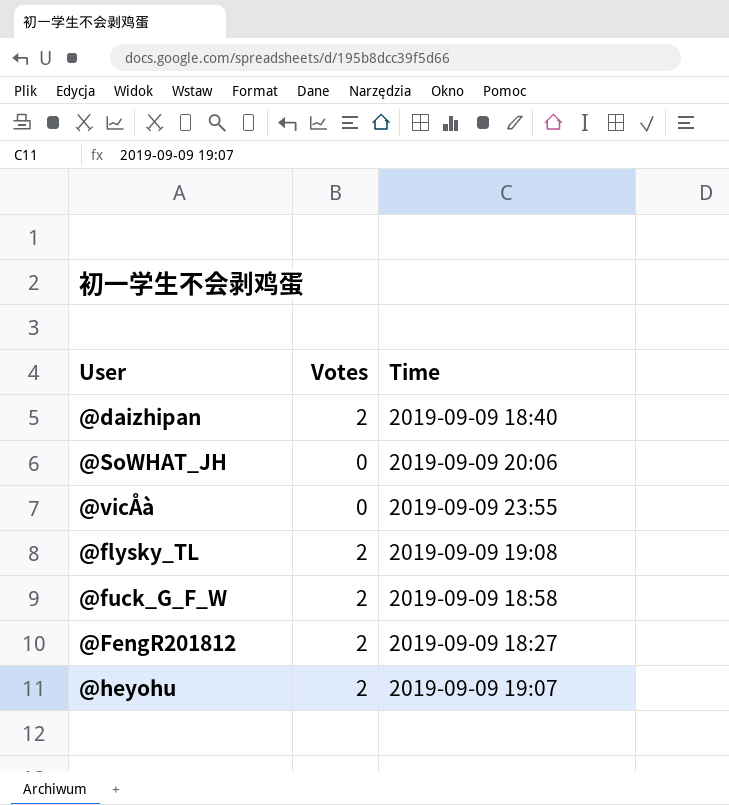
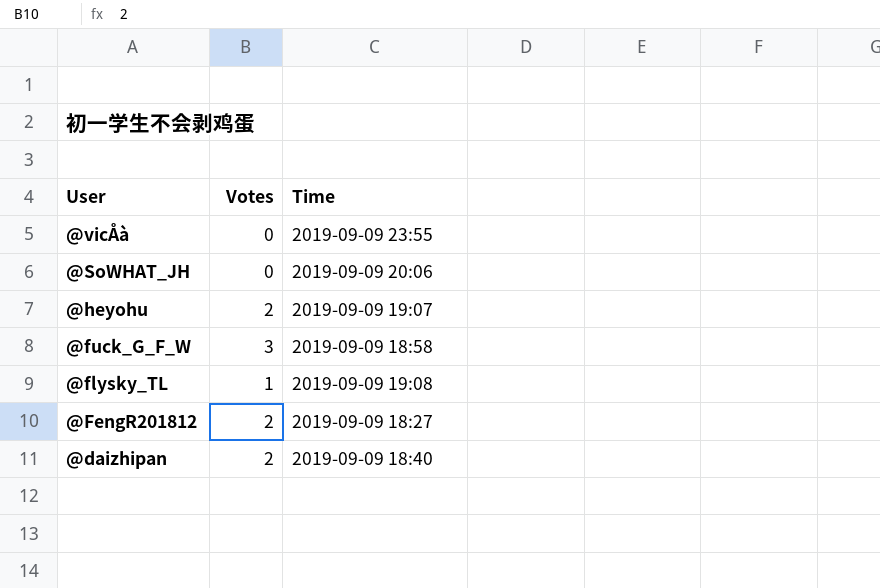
row order: none -> User descending
@fuck_G_F_W | Votes: 2 -> 3
@flysky_TL | Votes: 2 -> 1

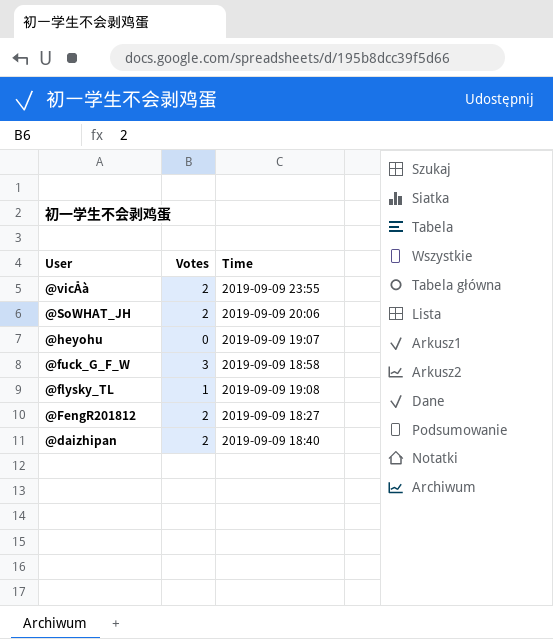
@vicÅà | Votes: 0 -> 2
@SoWHAT_JH | Votes: 0 -> 2
@heyohu | Votes: 2 -> 0

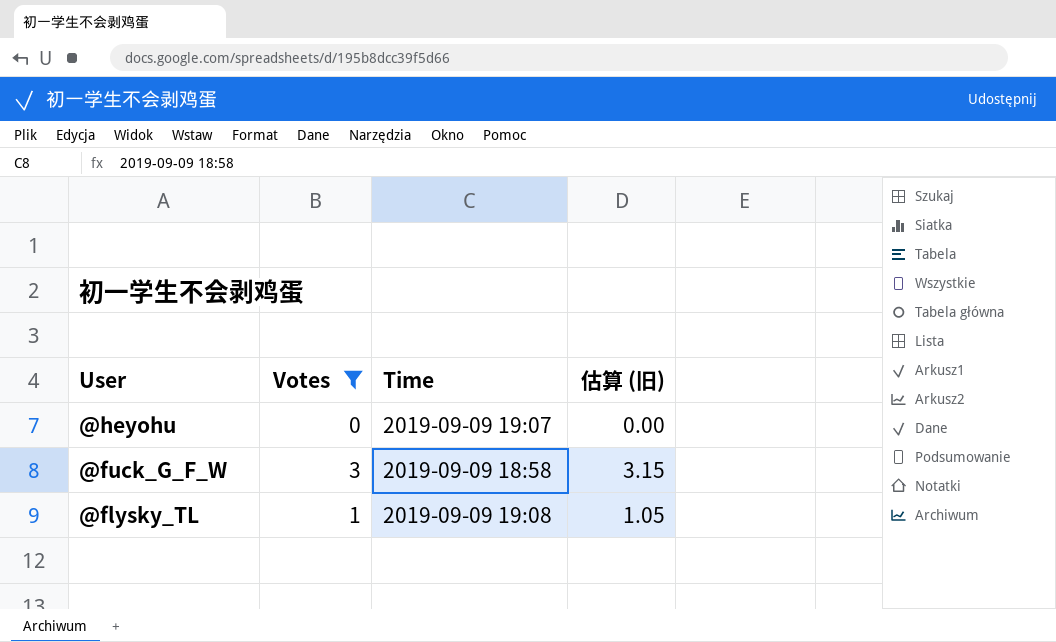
filter: none -> Votes != 2
column 估算 (旧) | formula: none -> [Votes] * 1.05

